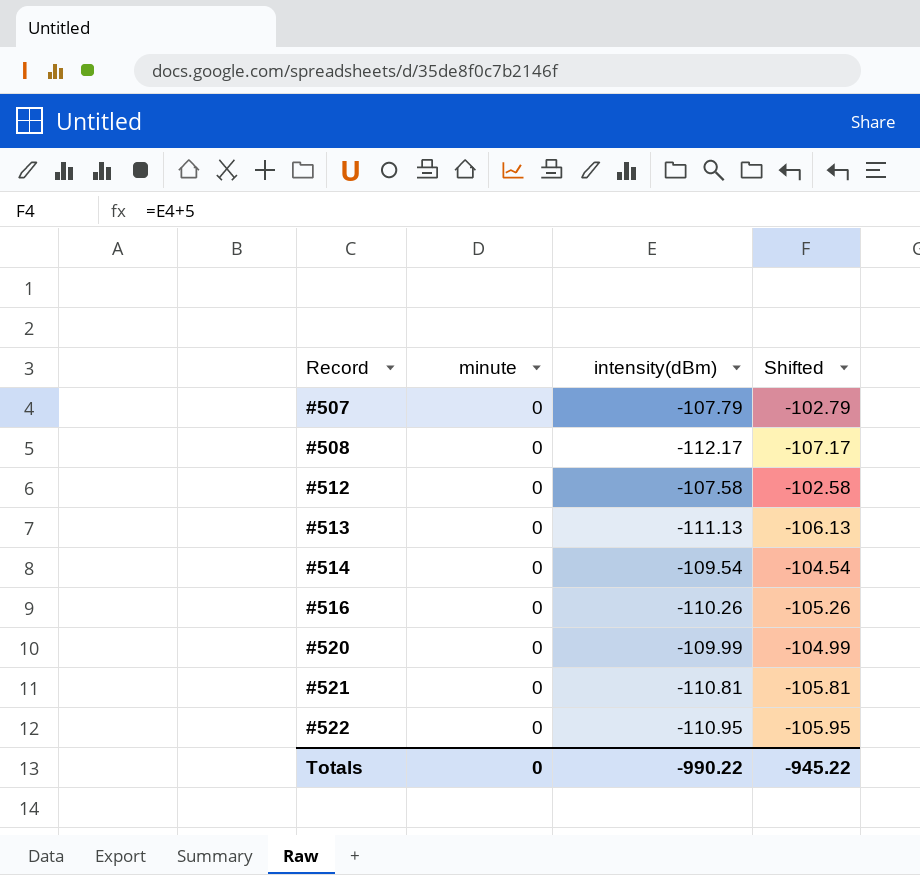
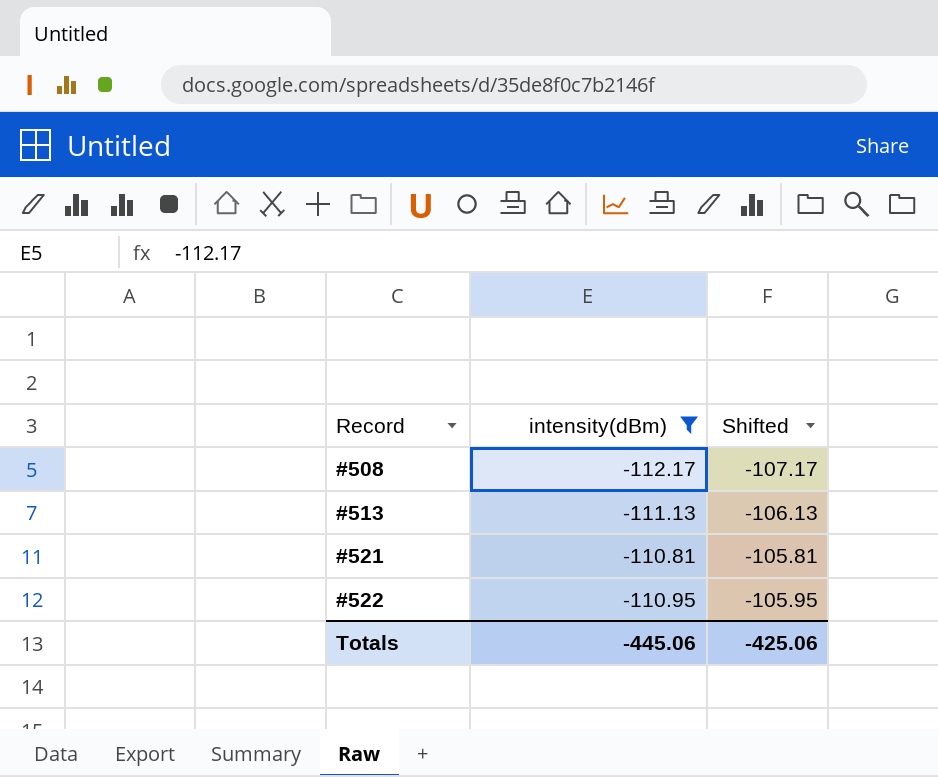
filter: none -> intensity(dBm) <= -110.81
column minute | position: 2 -> none
Totals | intensity(dBm): -990.22 -> -445.06
Totals | Shifted: -945.22 -> -425.06

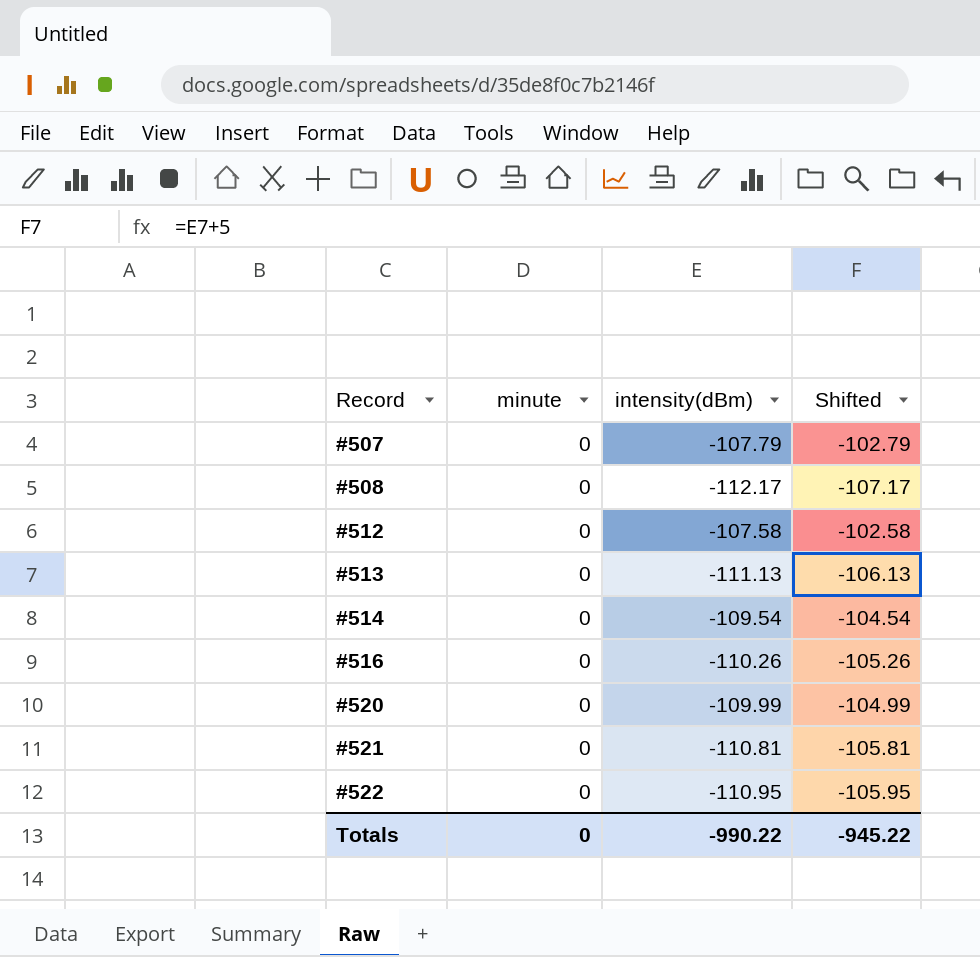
filter: intensity(dBm) <= -110.81 -> none
column minute | position: none -> 2
Totals | intensity(dBm): -445.06 -> -990.22
Totals | Shifted: -425.06 -> -945.22

